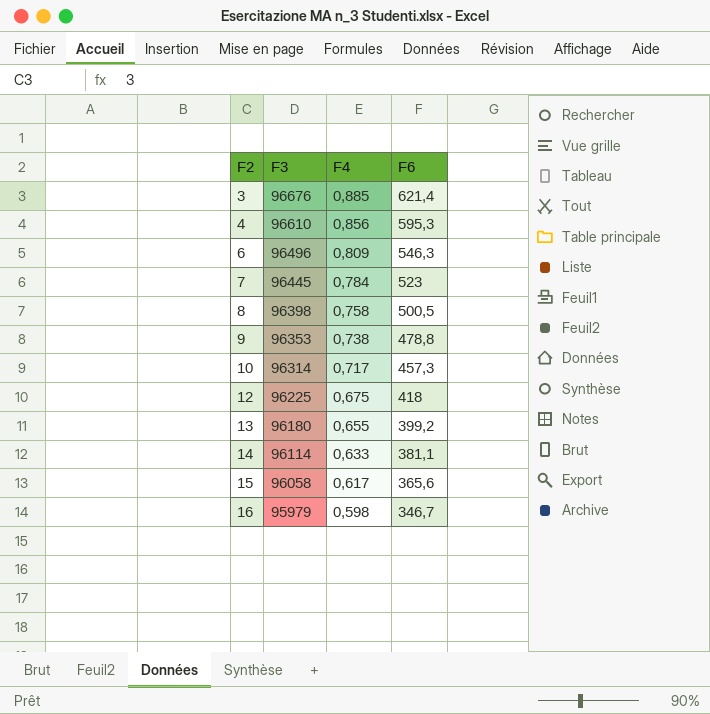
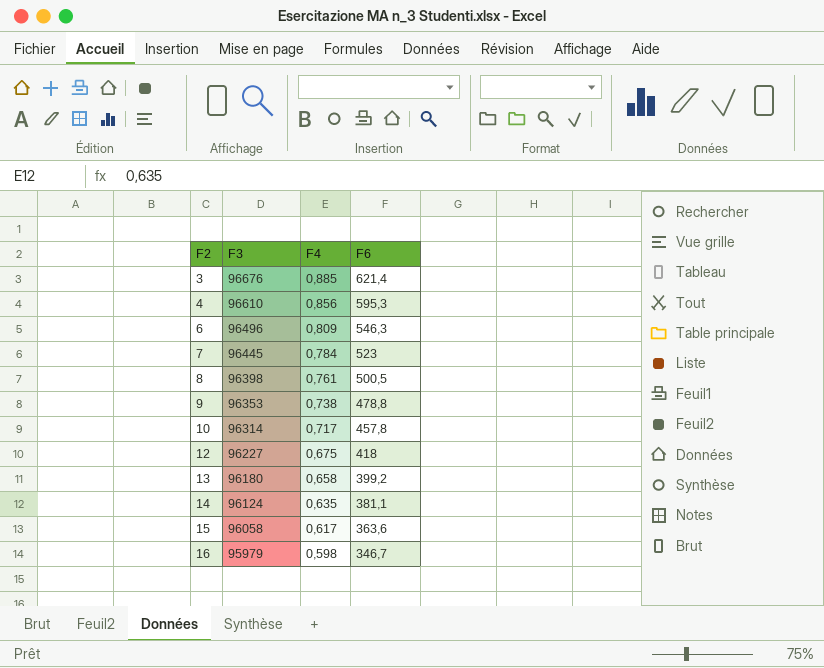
8 | F4: 0,758 -> 0,761
10 | F6: 457,3 -> 457,8
12 | F3: 96225 -> 96227
13 | F4: 0,655 -> 0,658
14 | F3: 96114 -> 96124
14 | F4: 0,633 -> 0,635
15 | F6: 365,6 -> 363,6

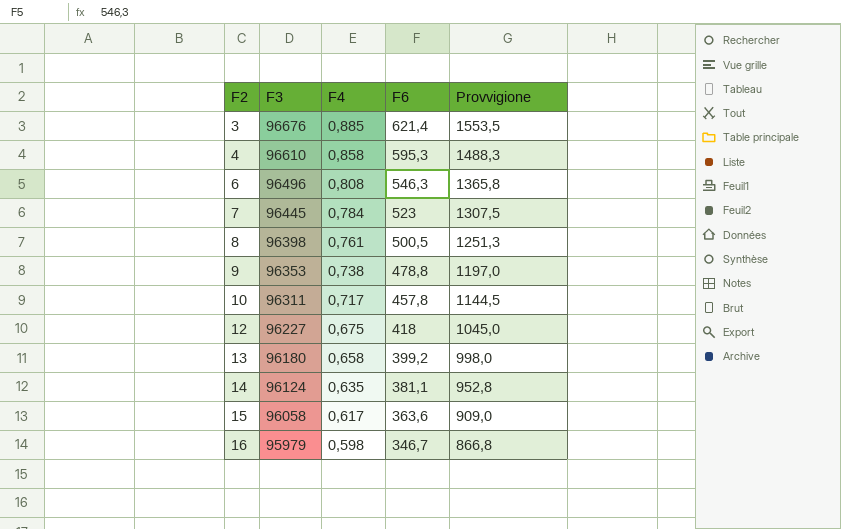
column Provvigione | formula: none -> [F6] * 2,5
4 | F4: 0,856 -> 0,858
6 | F4: 0,809 -> 0,808
10 | F3: 96314 -> 96311

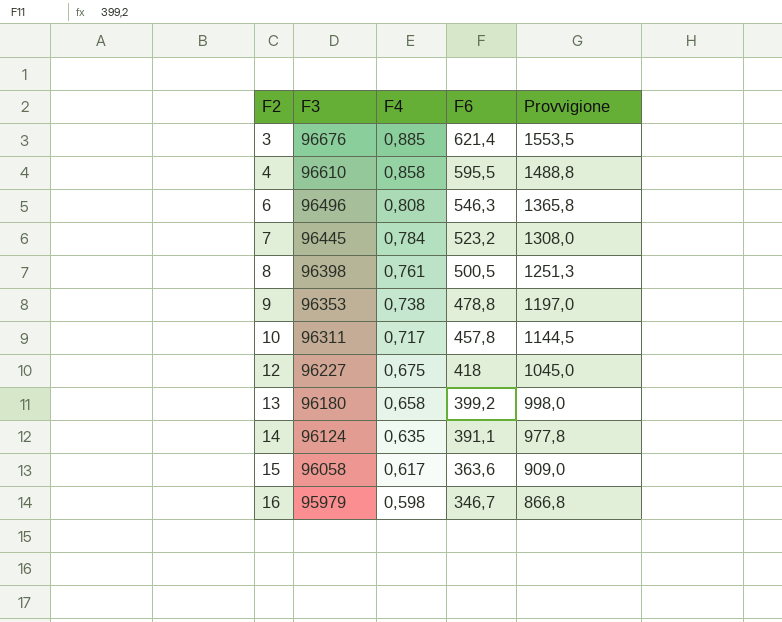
4 | F6: 595,3 -> 595,5
4 | Provvigione: 1488,3 -> 1488,8
7 | F6: 523 -> 523,2
7 | Provvigione: 1307,5 -> 1308,0
14 | F6: 381,1 -> 391,1
14 | Provvigione: 952,8 -> 977,8

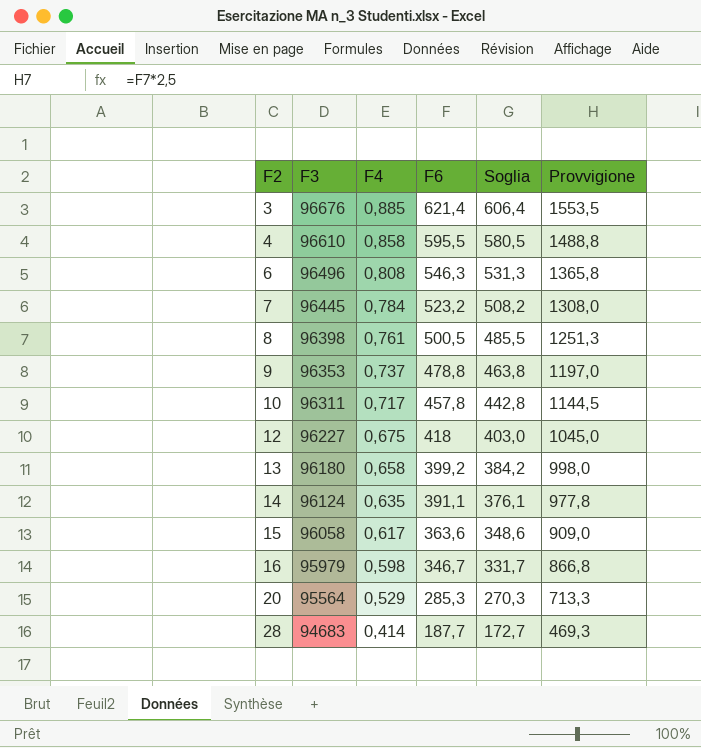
column Soglia | formula: none -> [F6] - 15
9 | F4: 0,738 -> 0,737
row 20: none -> 95564 | 0,529 | 285,3 | 270,3 | 713,3
row 28: none -> 94683 | 0,414 | 187,7 | 172,7 | 469,3

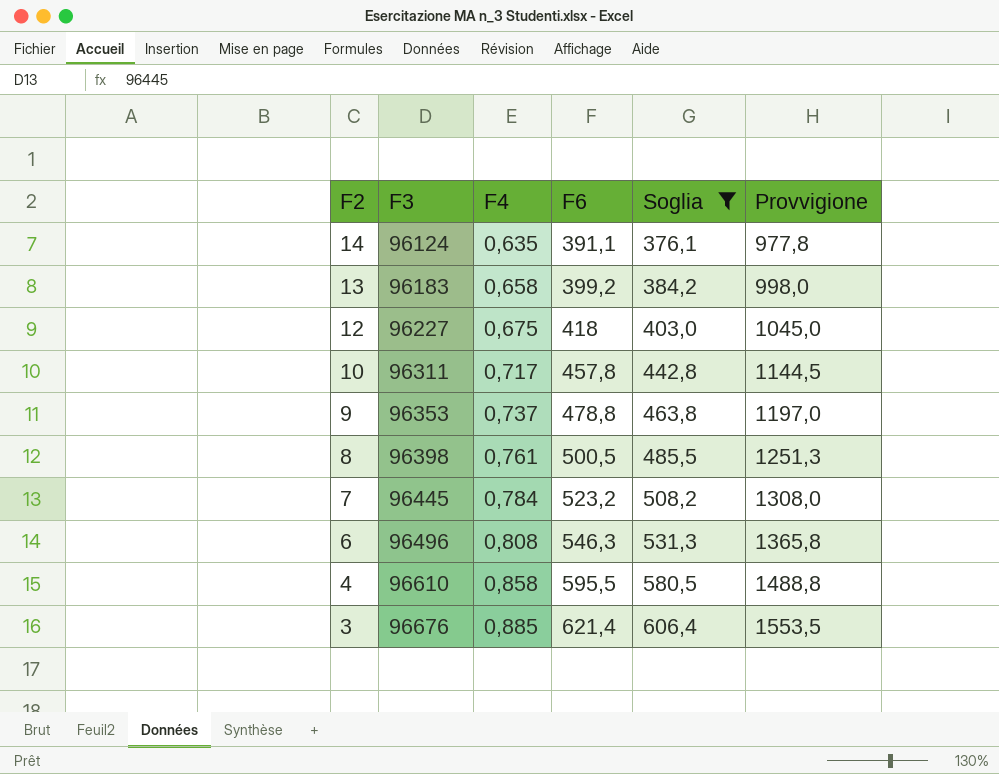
filter: none -> Soglia >= 376,1
row order: F2 ascending -> F2 descending
13 | F3: 96180 -> 96183

